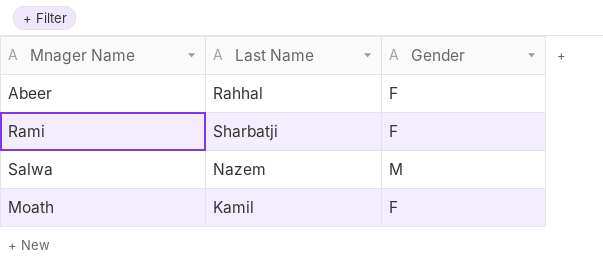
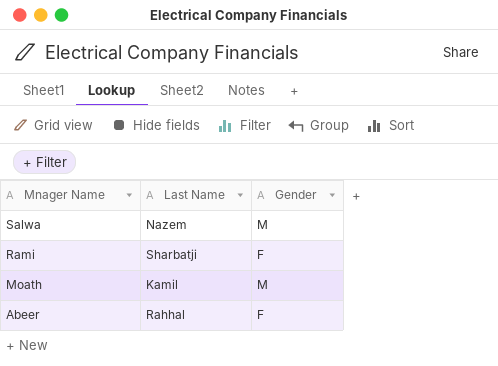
row order: none -> Mnager Name descending
Moath | Gender: F -> M

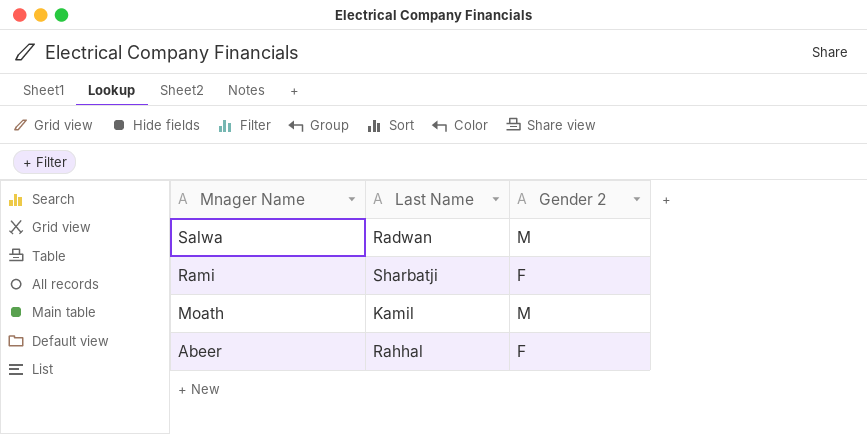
column name: Gender -> Gender 2
Salwa | Last Name: Nazem -> Radwan

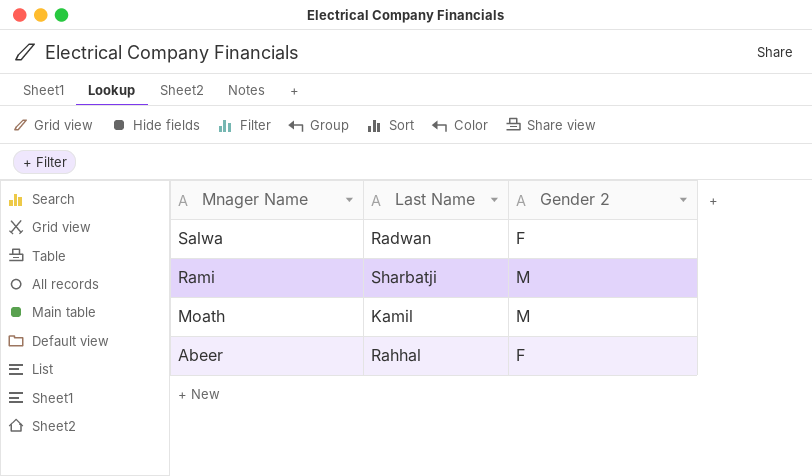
Salwa | Gender 2: M -> F
Rami | Gender 2: F -> M

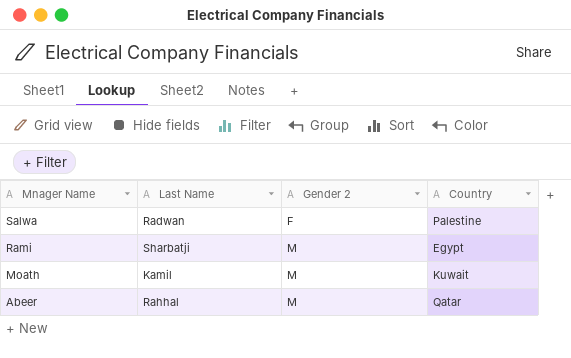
column Country | position: none -> 4
Abeer | Gender 2: F -> M

